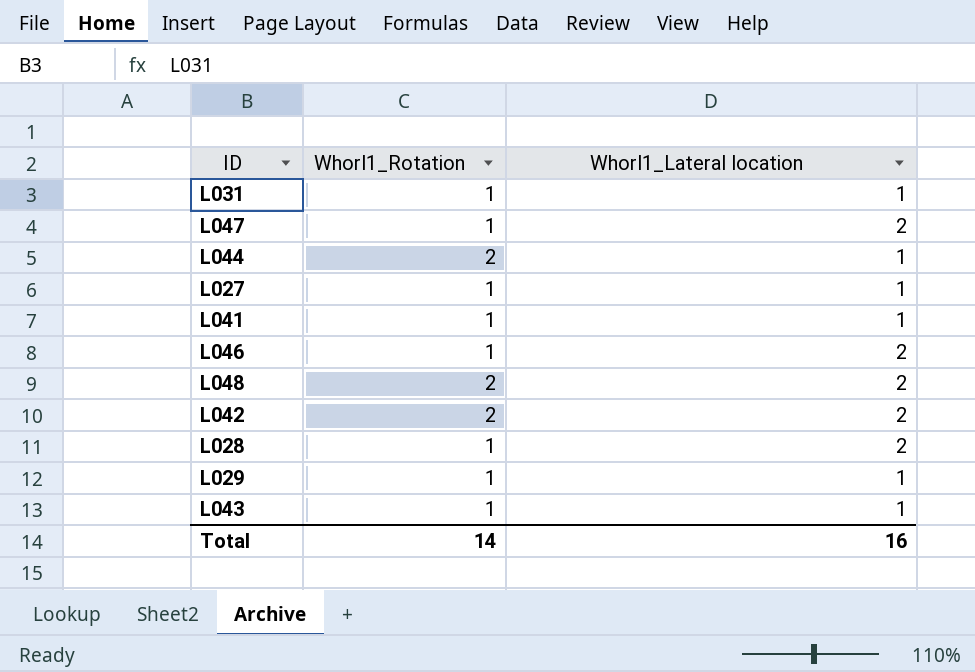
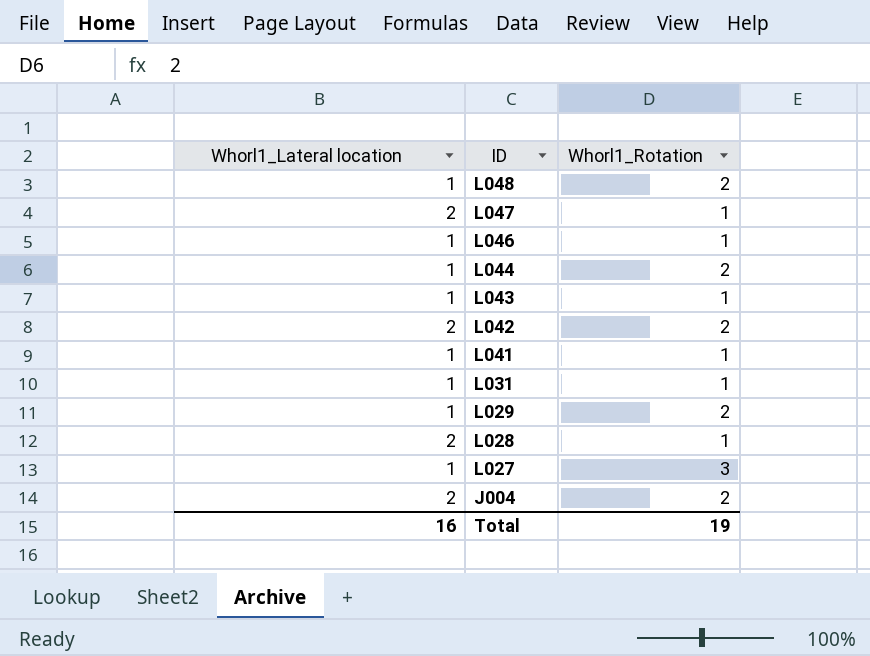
row order: none -> ID descending
column Whorl1_Lateral location | position: 3 -> 1
L048 | Whorl1_Lateral location: 2 -> 1
L046 | Whorl1_Lateral location: 2 -> 1
L029 | Whorl1_Rotation: 1 -> 2
L027 | Whorl1_Rotation: 1 -> 3
row J004: none -> 2 | 2
Total | Whorl1_Rotation: 14 -> 19

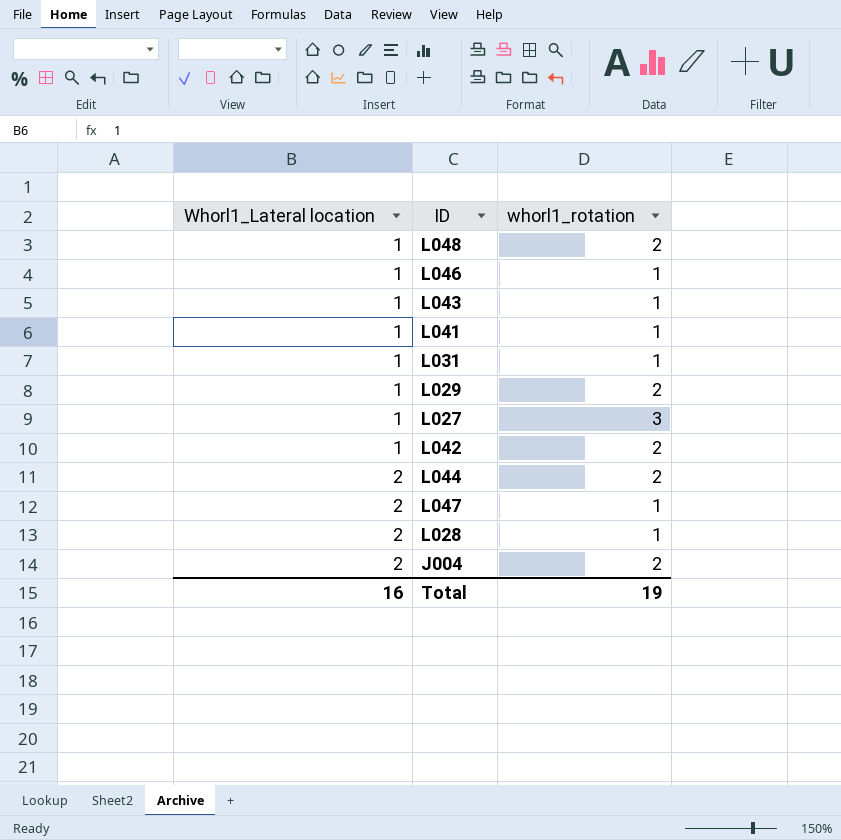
row order: ID descending -> Whorl1_Lateral location ascending
column name: Whorl1_Rotation -> whorl1_rotation
L042 | Whorl1_Lateral location: 2 -> 1
L044 | Whorl1_Lateral location: 1 -> 2

